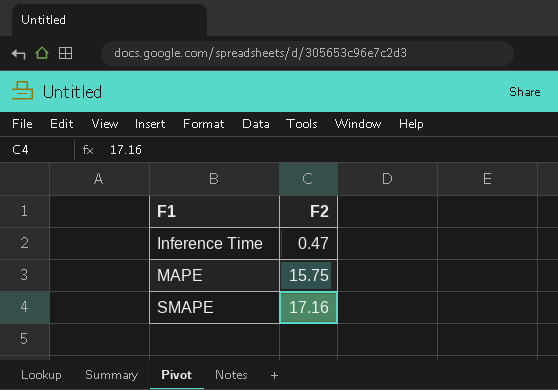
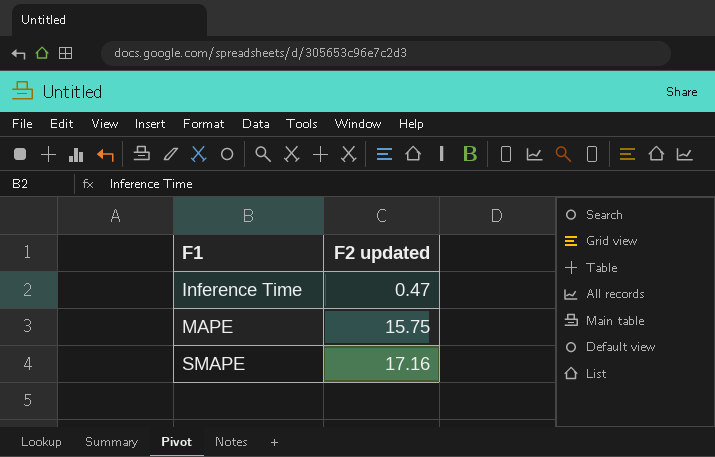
column name: F2 -> F2 updated

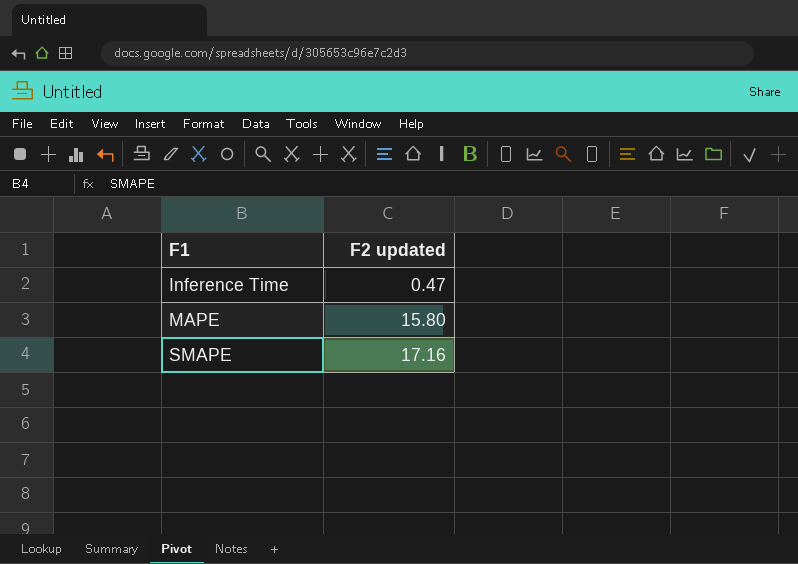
MAPE | F2 updated: 15.75 -> 15.80

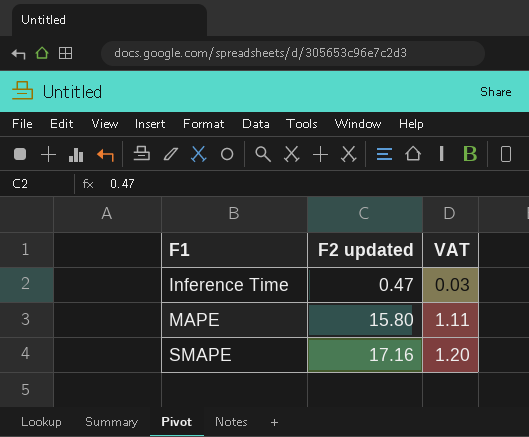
column VAT | formula: none -> [F2 updated] * 0.07

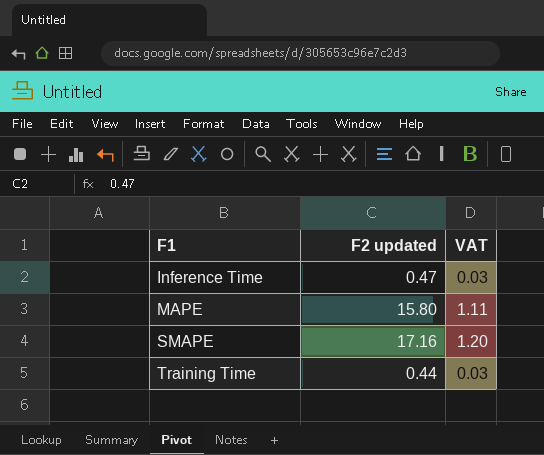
row Training Time: none -> 0.44 | 0.03

